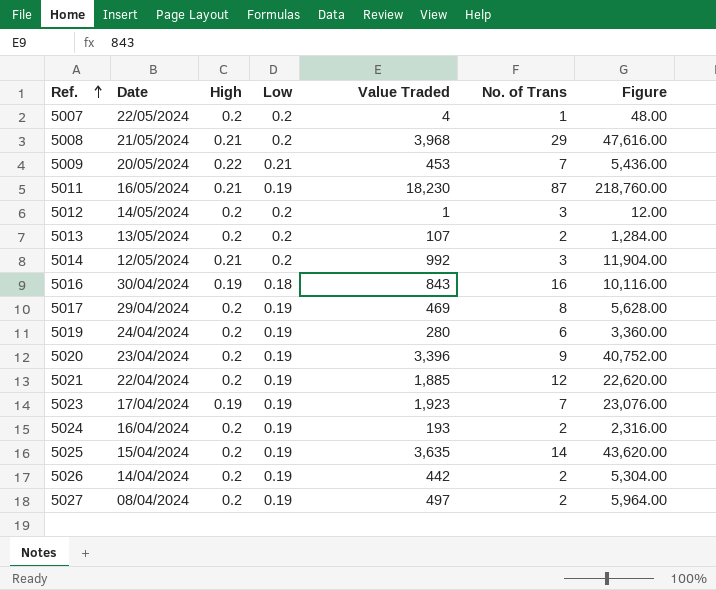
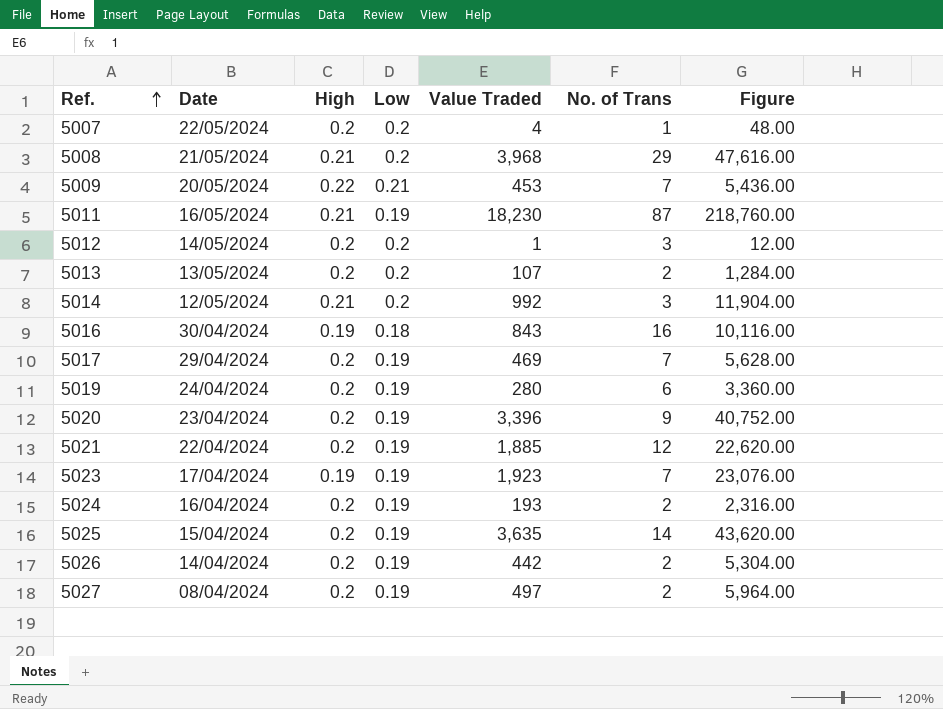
5017 | No. of Trans: 8 -> 7

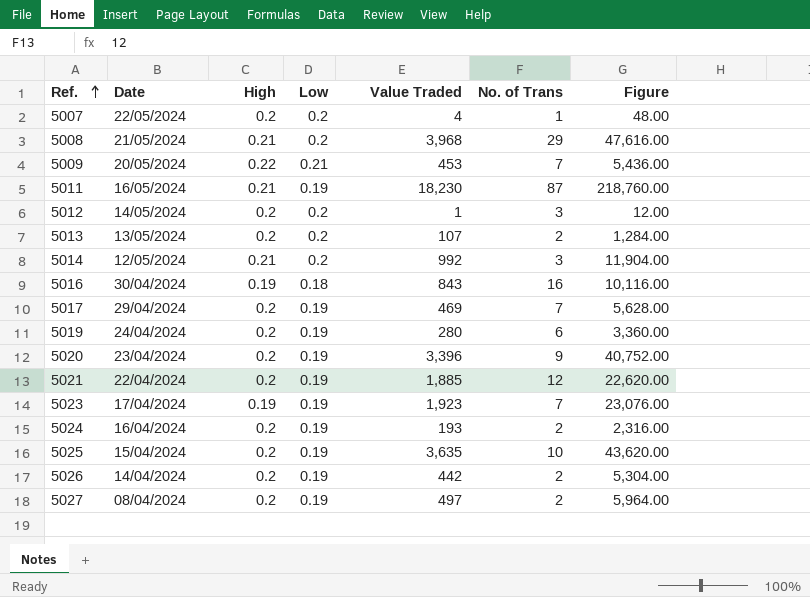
5025 | No. of Trans: 14 -> 10

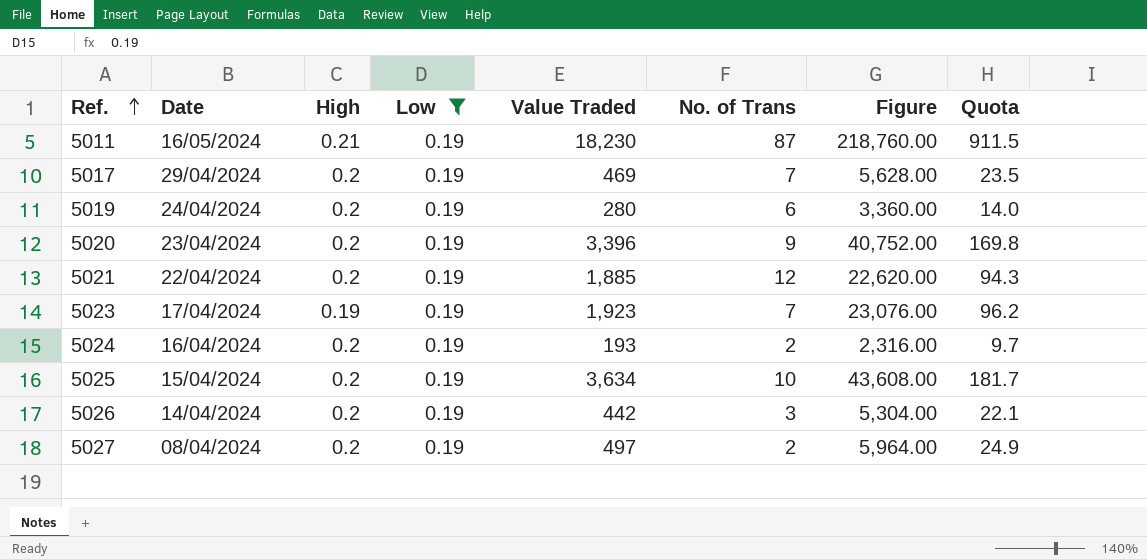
filter: none -> Low = 0.19
column Quota | formula: none -> [Value Traded] * 0.05
5025 | Value Traded: 3,635 -> 3,634
5025 | Figure: 43,620.00 -> 43,608.00
5026 | No. of Trans: 2 -> 3

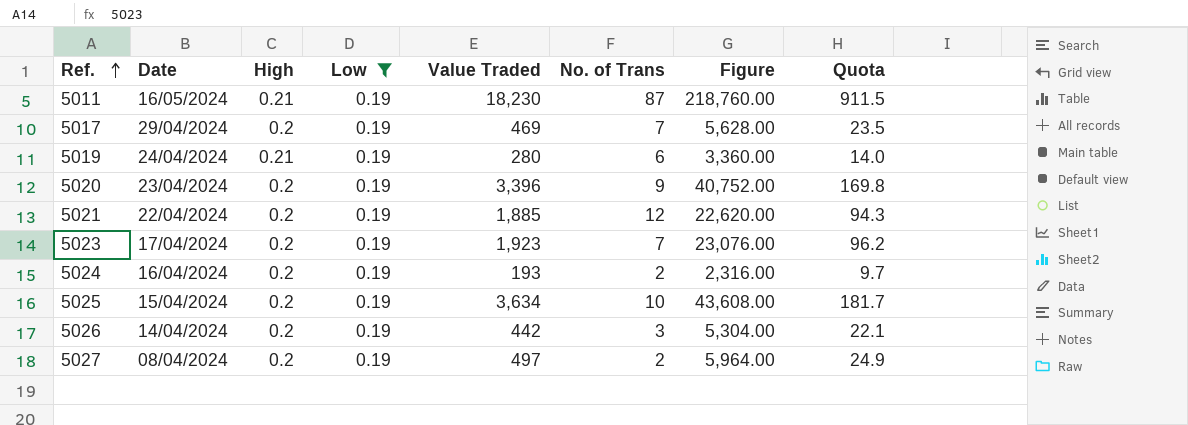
5019 | High: 0.2 -> 0.21
5023 | High: 0.19 -> 0.2

